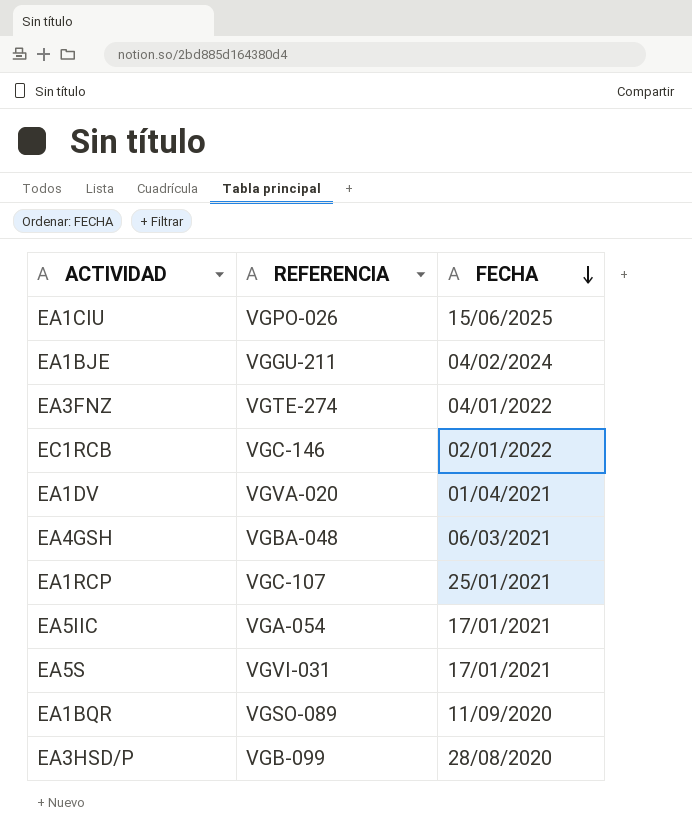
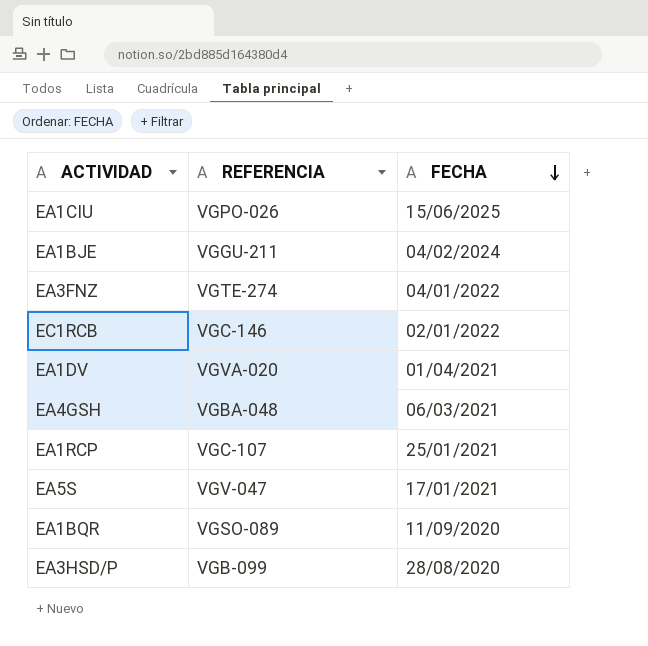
row EA5IIC: VGA-054 | 17/01/2021 -> none
EA5S | REFERENCIA: VGVI-031 -> VGV-047

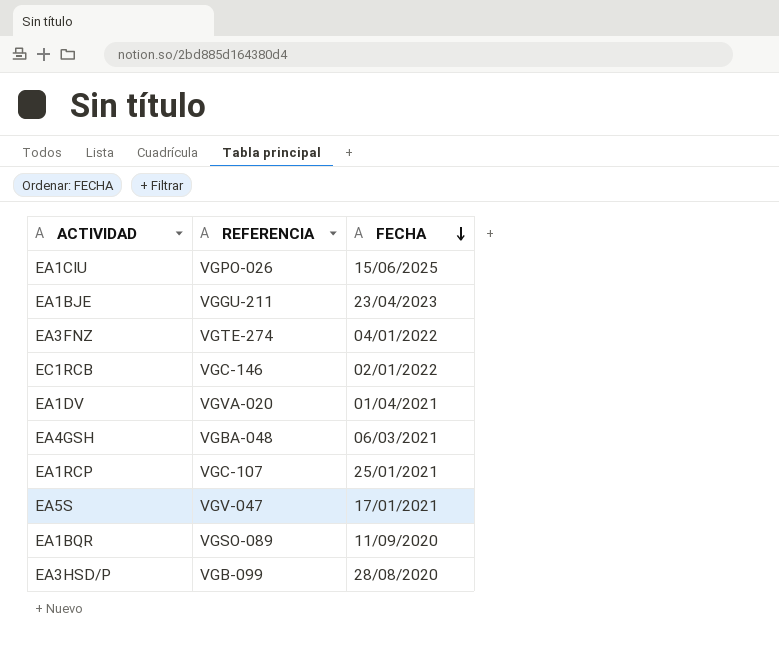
EA1BJE | FECHA: 04/02/2024 -> 23/04/2023

